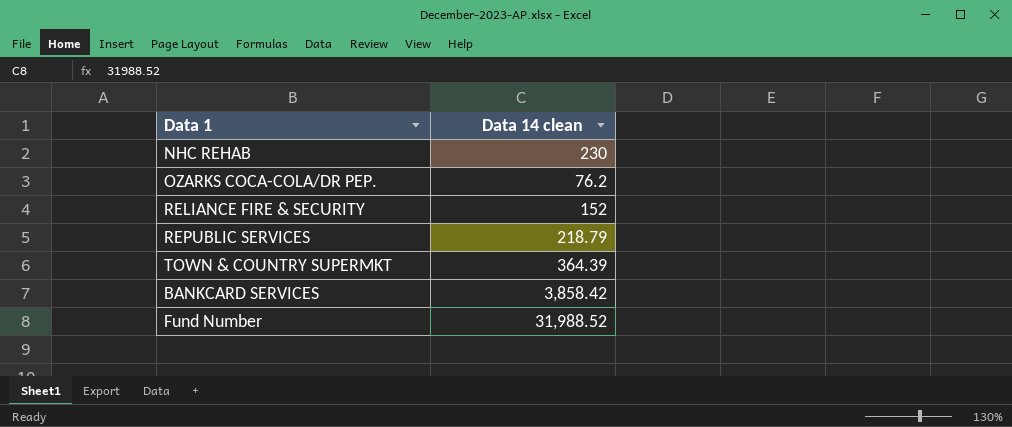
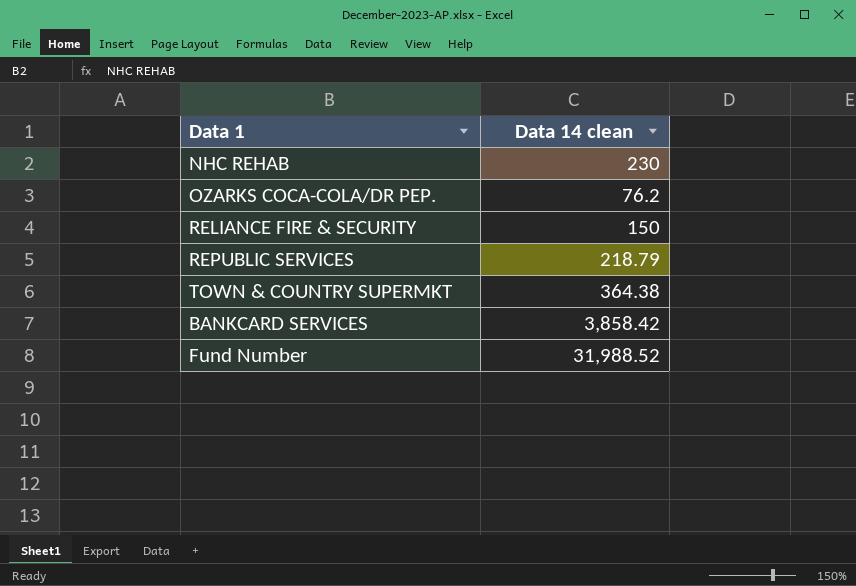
RELIANCE FIRE & SECURITY | Data 14 clean: 152 -> 150
TOWN & COUNTRY SUPERMKT | Data 14 clean: 364.39 -> 364.38

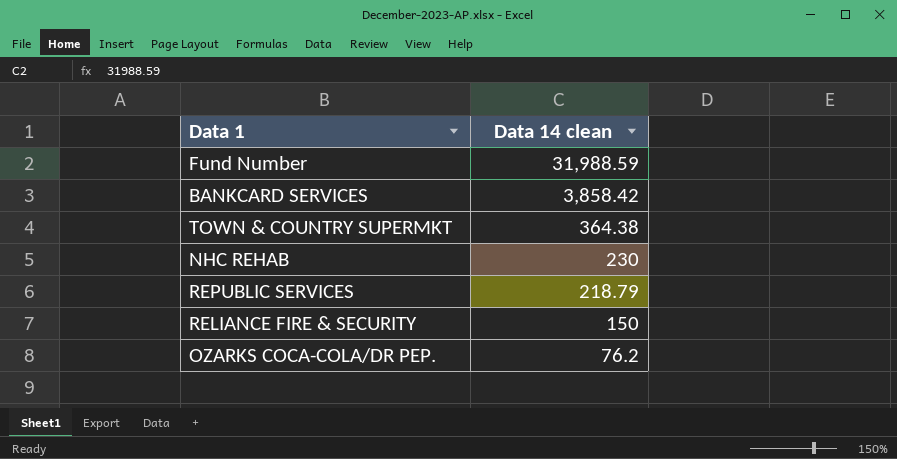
row order: none -> Data 14 clean descending
Fund Number | Data 14 clean: 31,988.52 -> 31,988.59

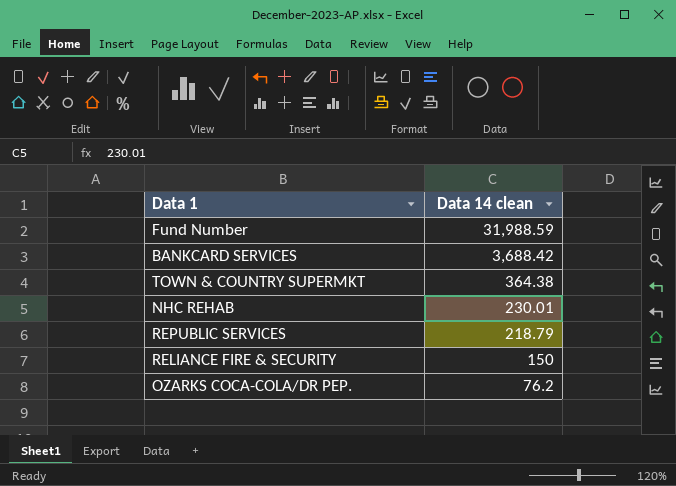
BANKCARD SERVICES | Data 14 clean: 3,858.42 -> 3,688.42
NHC REHAB | Data 14 clean: 230 -> 230.01

